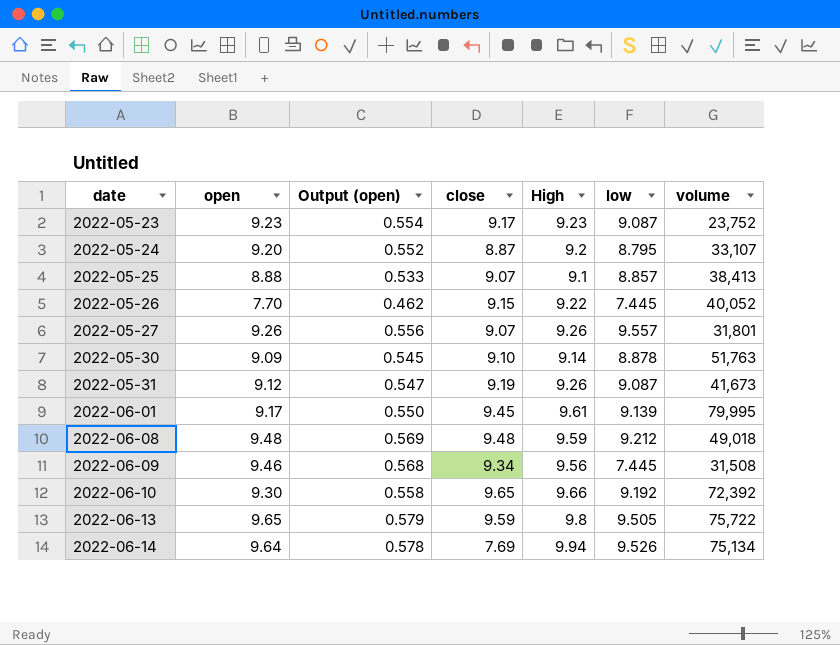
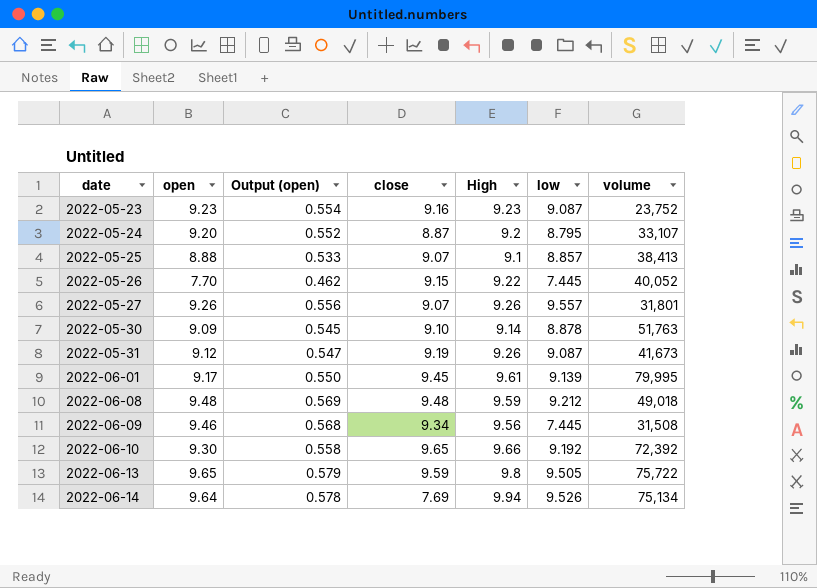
2022-05-23 | close: 9.17 -> 9.16

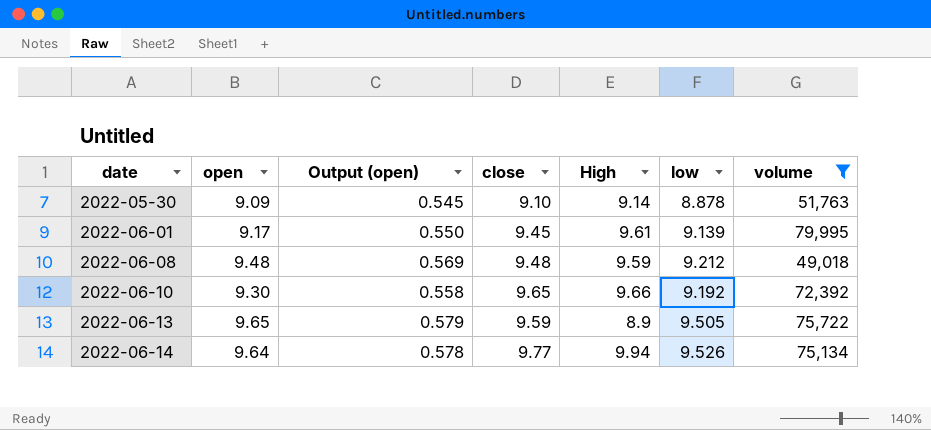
filter: none -> volume >= 49,018
2022-06-13 | High: 9.8 -> 8.9
2022-06-14 | close: 7.69 -> 9.77

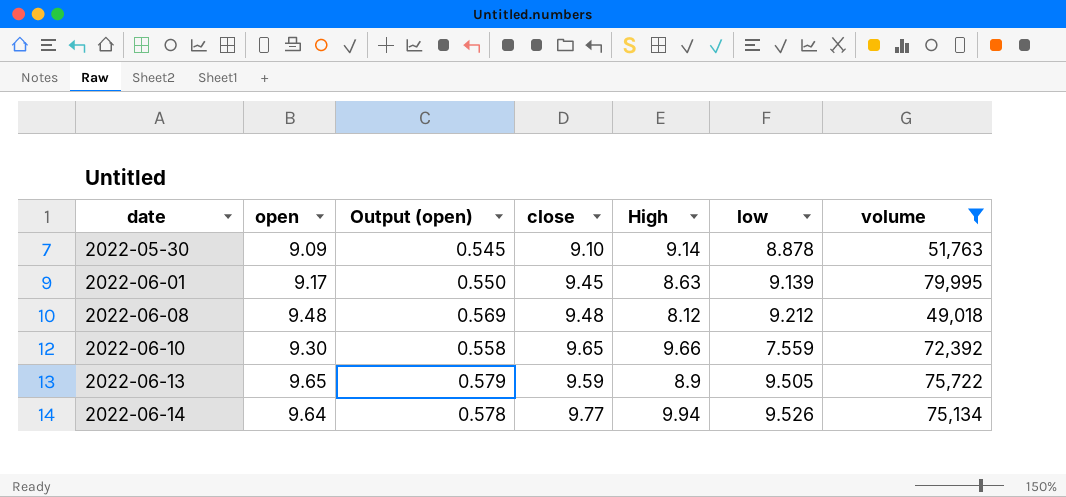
2022-06-01 | High: 9.61 -> 8.63
2022-06-08 | High: 9.59 -> 8.12
2022-06-10 | low: 9.192 -> 7.559

